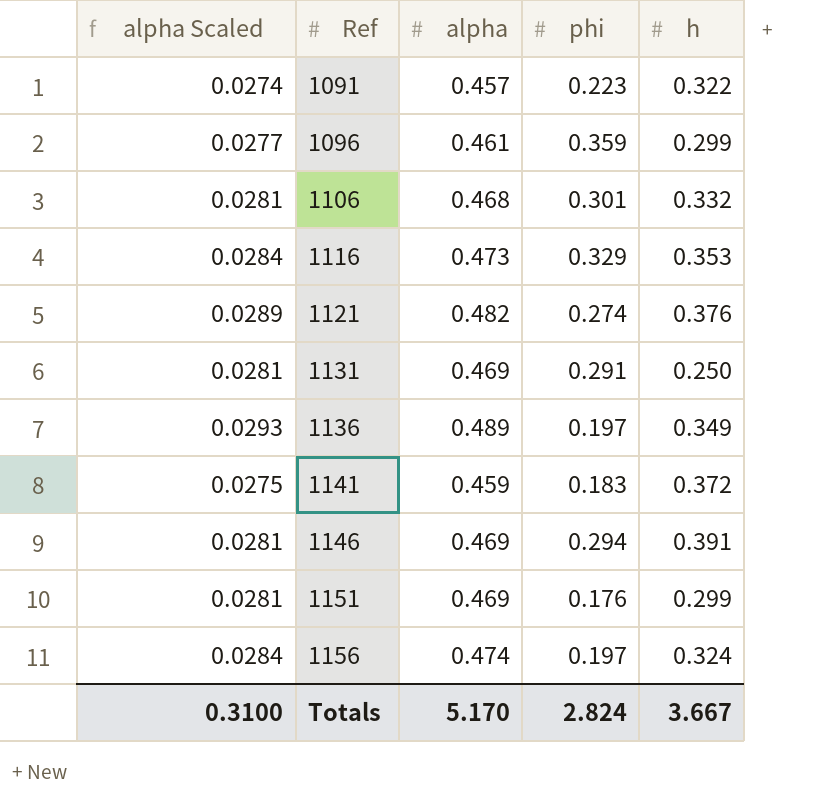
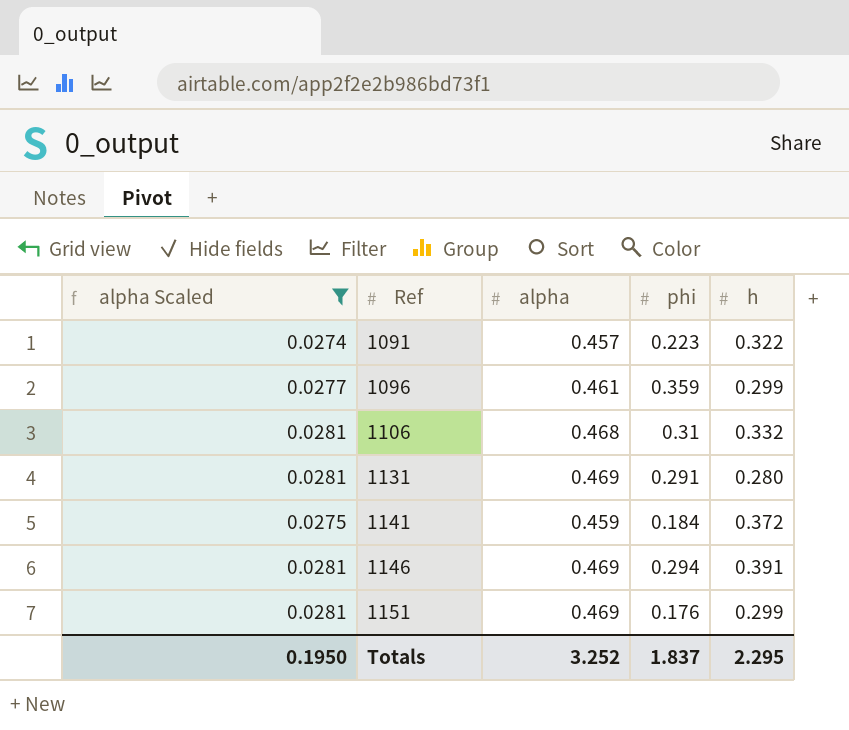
filter: none -> alpha Scaled <= 0.0281
1106 | phi: 0.301 -> 0.31
1131 | h: 0.250 -> 0.280
1141 | phi: 0.183 -> 0.184
Totals | alpha Scaled: 0.3100 -> 0.1950
Totals | alpha: 5.170 -> 3.252
Totals | phi: 2.824 -> 1.837
Totals | h: 3.667 -> 2.295

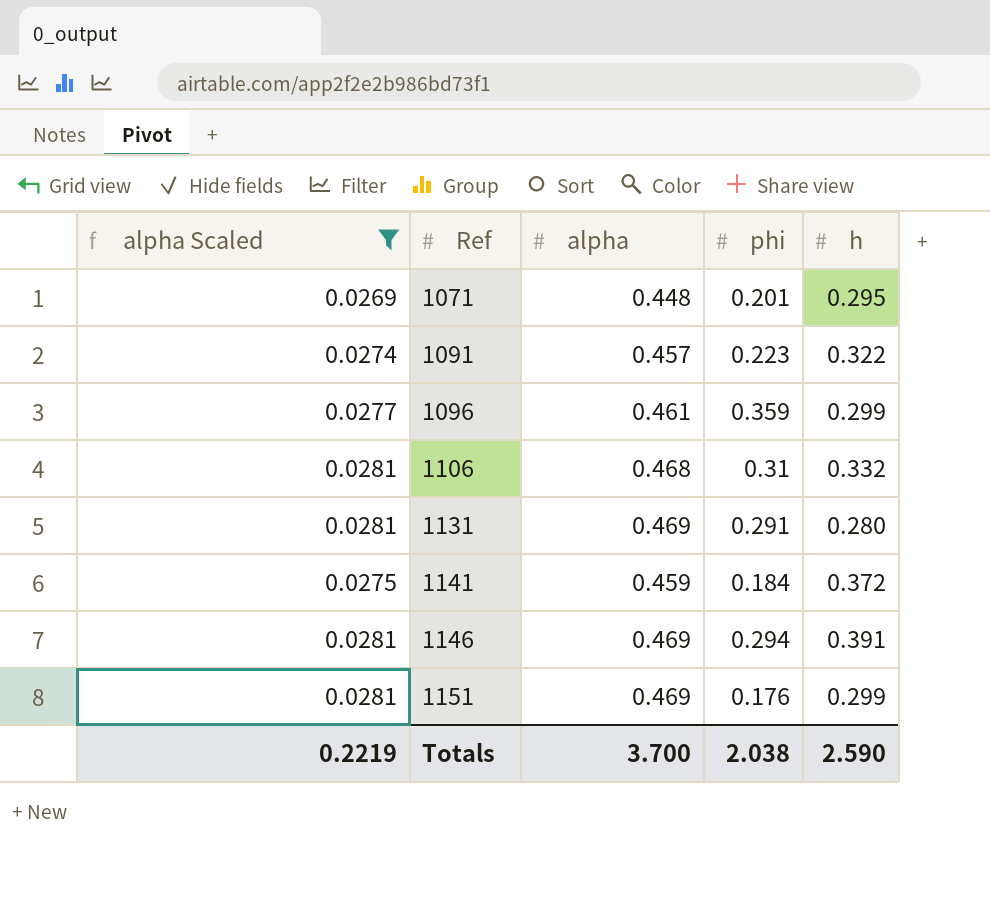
row 1071: none -> 0.0269 | 0.448 | 0.201 | 0.295
Totals | alpha Scaled: 0.1950 -> 0.2219
Totals | alpha: 3.252 -> 3.700
Totals | phi: 1.837 -> 2.038
Totals | h: 2.295 -> 2.590

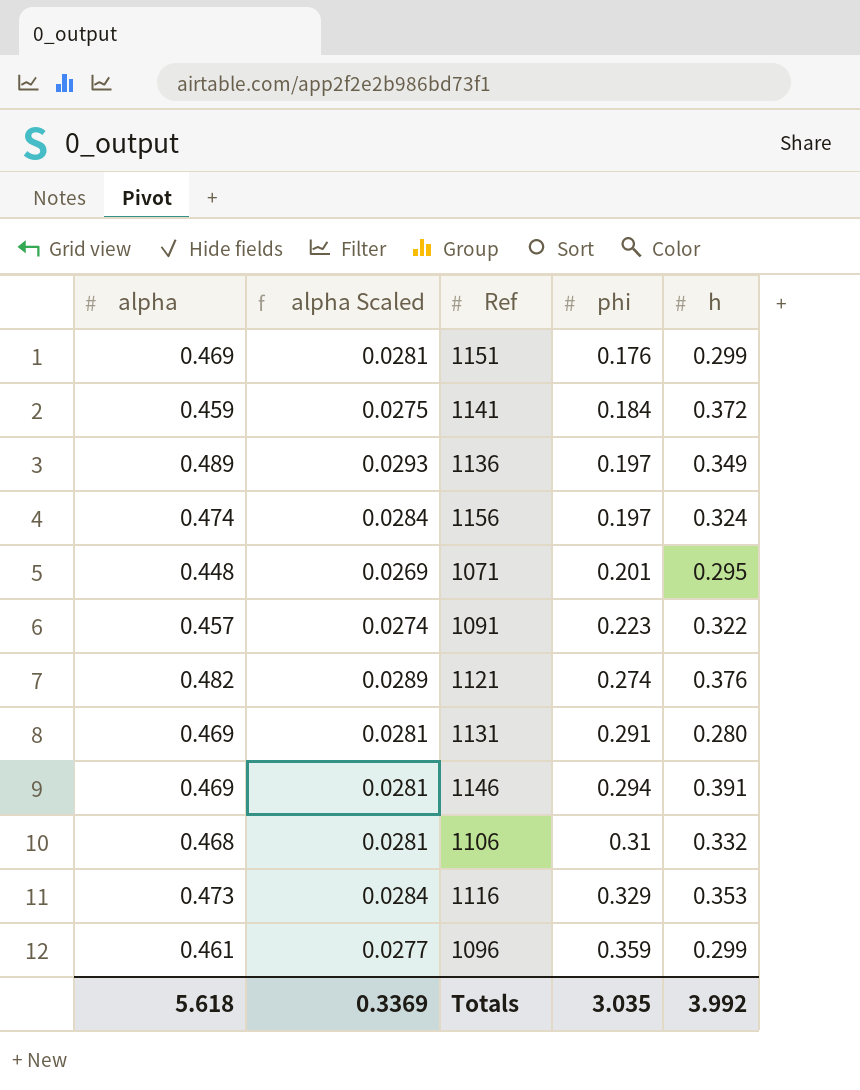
filter: alpha Scaled <= 0.0281 -> none
row order: Ref ascending -> phi ascending
column alpha | position: 3 -> 1
Totals | alpha: 3.700 -> 5.618
Totals | alpha Scaled: 0.2219 -> 0.3369
Totals | phi: 2.038 -> 3.035
Totals | h: 2.590 -> 3.992

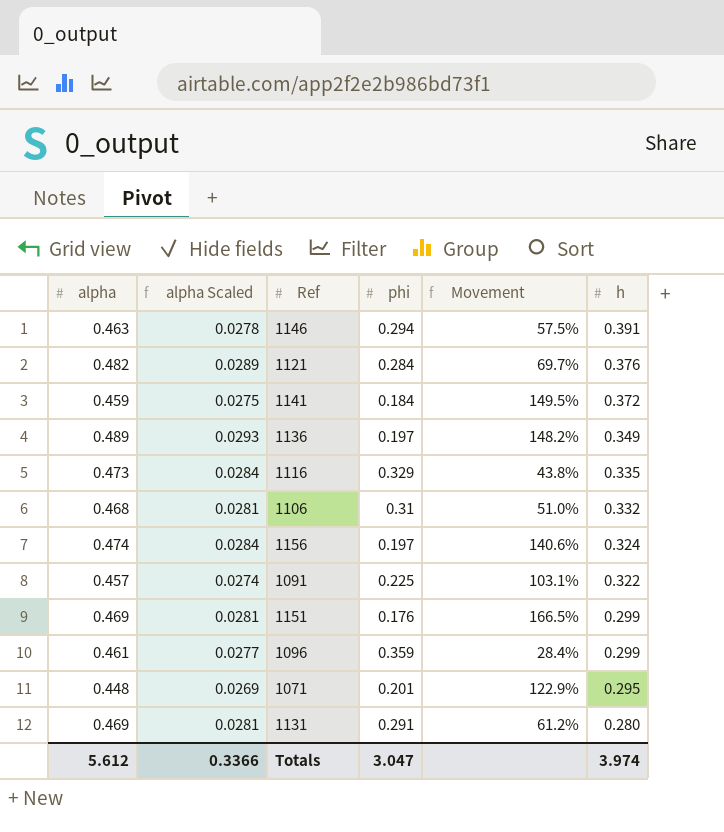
row order: phi ascending -> h descending
column Movement | formula: none -> ([alpha] - [phi]) / [phi]
1146 | alpha: 0.469 -> 0.463
1146 | alpha Scaled: 0.0281 -> 0.0278
1121 | phi: 0.274 -> 0.284
1116 | h: 0.353 -> 0.335
1091 | phi: 0.223 -> 0.225
Totals | alpha: 5.618 -> 5.612
Totals | alpha Scaled: 0.3369 -> 0.3366
Totals | phi: 3.035 -> 3.047
Totals | h: 3.992 -> 3.974

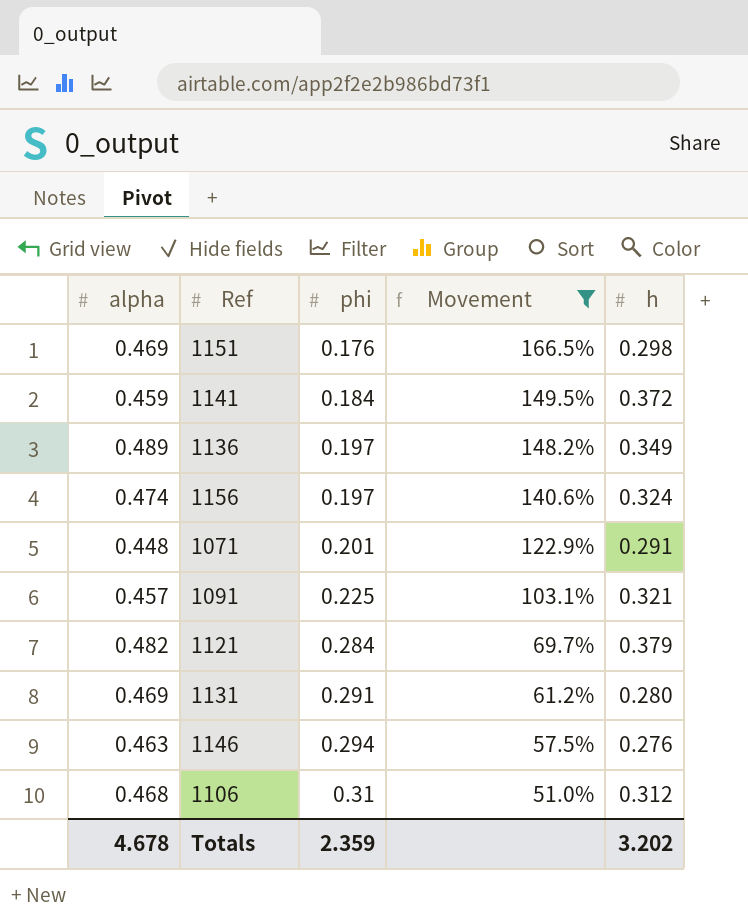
filter: none -> Movement >= 51.0%
row order: h descending -> phi ascending
column alpha Scaled | formula: [alpha] * 0.06 -> none
1151 | h: 0.299 -> 0.298
1071 | h: 0.295 -> 0.291
1091 | h: 0.322 -> 0.321
1121 | h: 0.376 -> 0.379
1146 | h: 0.391 -> 0.276
1106 | h: 0.332 -> 0.312
Totals | alpha: 5.612 -> 4.678
Totals | phi: 3.047 -> 2.359
Totals | h: 3.974 -> 3.202

